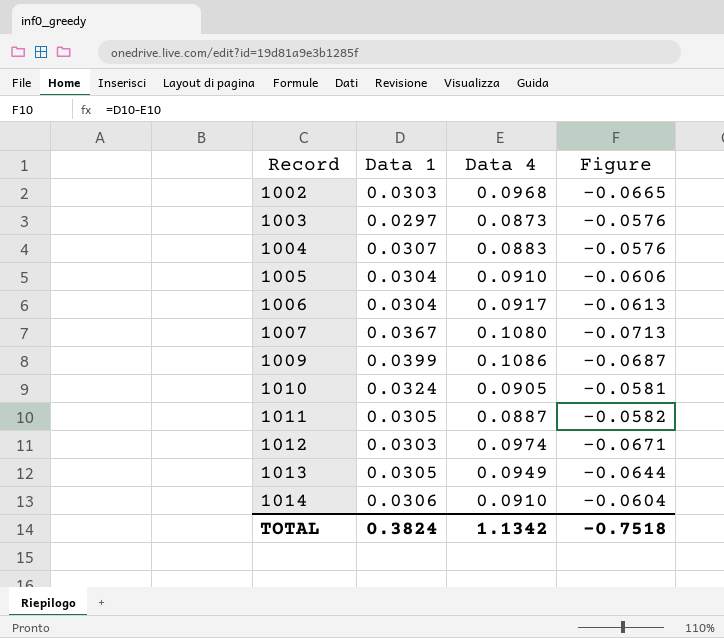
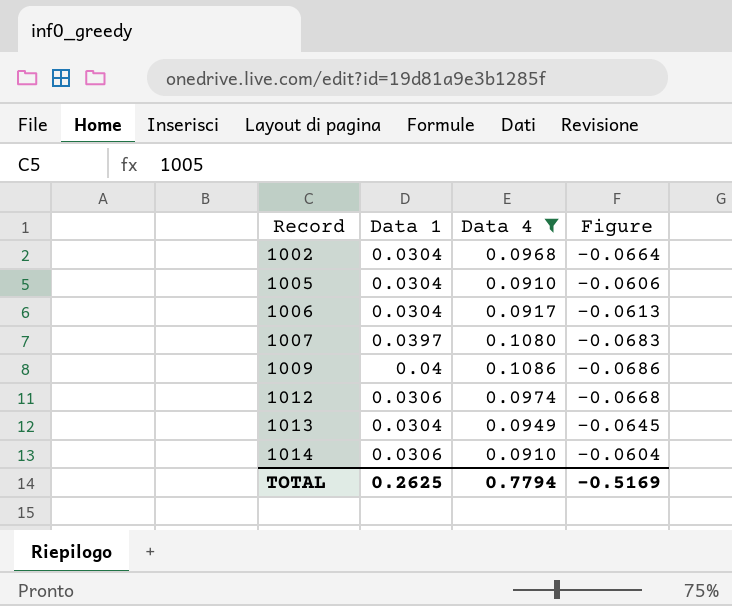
filter: none -> Data 4 >= 0.0910
1002 | Data 1: 0.0303 -> 0.0304
1002 | Figure: -0.0665 -> -0.0664
1007 | Data 1: 0.0367 -> 0.0397
1007 | Figure: -0.0713 -> -0.0683
1009 | Data 1: 0.0399 -> 0.04
1009 | Figure: -0.0687 -> -0.0686
1012 | Data 1: 0.0303 -> 0.0306
1012 | Figure: -0.0671 -> -0.0668
1013 | Data 1: 0.0305 -> 0.0304
1013 | Figure: -0.0644 -> -0.0645
TOTAL | Data 1: 0.3824 -> 0.2625
TOTAL | Data 4: 1.1342 -> 0.7794
TOTAL | Figure: -0.7518 -> -0.5169

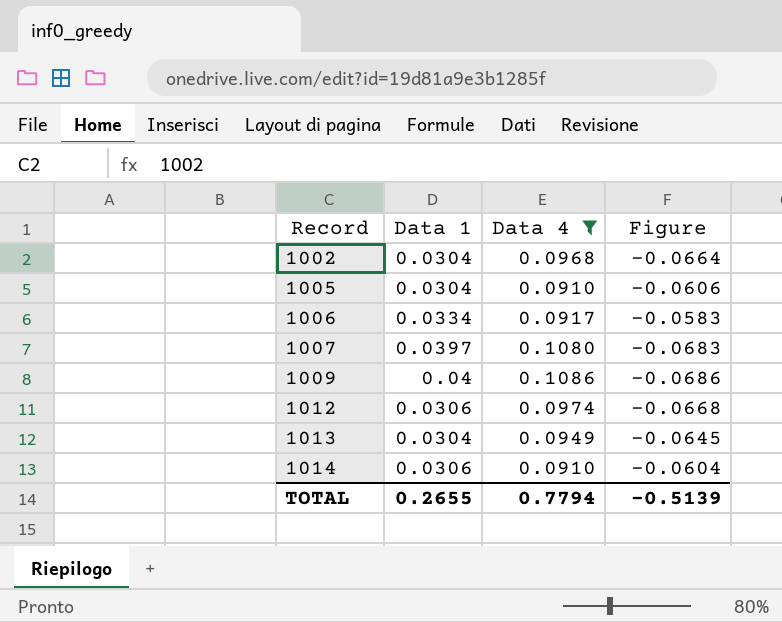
1006 | Data 1: 0.0304 -> 0.0334
1006 | Figure: -0.0613 -> -0.0583
TOTAL | Data 1: 0.2625 -> 0.2655
TOTAL | Figure: -0.5169 -> -0.5139

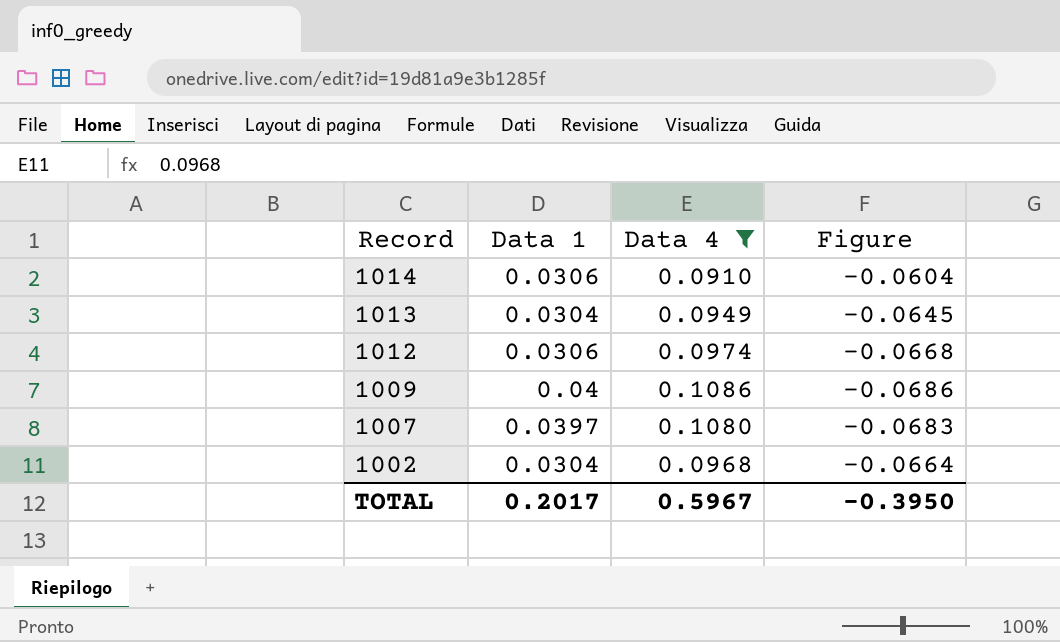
row order: Record ascending -> Record descending
row 1005: 0.0304 | 0.0910 | -0.0606 -> none
row 1006: 0.0334 | 0.0917 | -0.0583 -> none
TOTAL | Data 1: 0.2655 -> 0.2017
TOTAL | Data 4: 0.7794 -> 0.5967
TOTAL | Figure: -0.5139 -> -0.3950

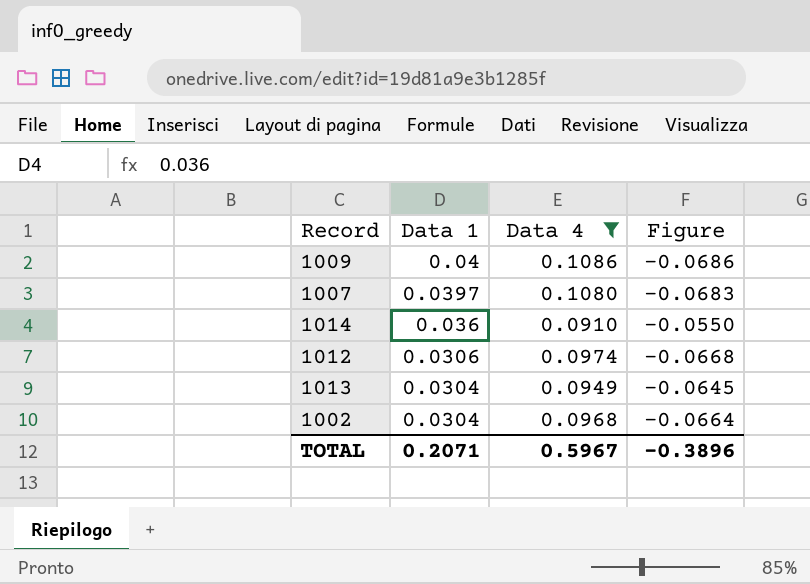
row order: Record descending -> Data 1 descending
1014 | Data 1: 0.0306 -> 0.036
1014 | Figure: -0.0604 -> -0.0550
TOTAL | Data 1: 0.2017 -> 0.2071
TOTAL | Figure: -0.3950 -> -0.3896

